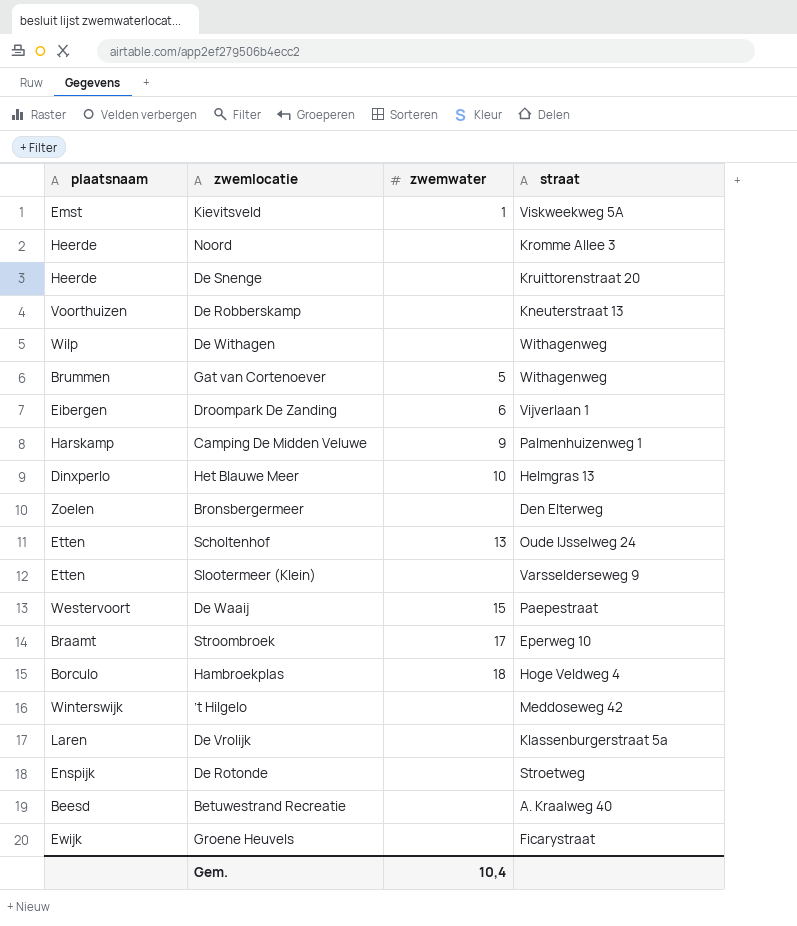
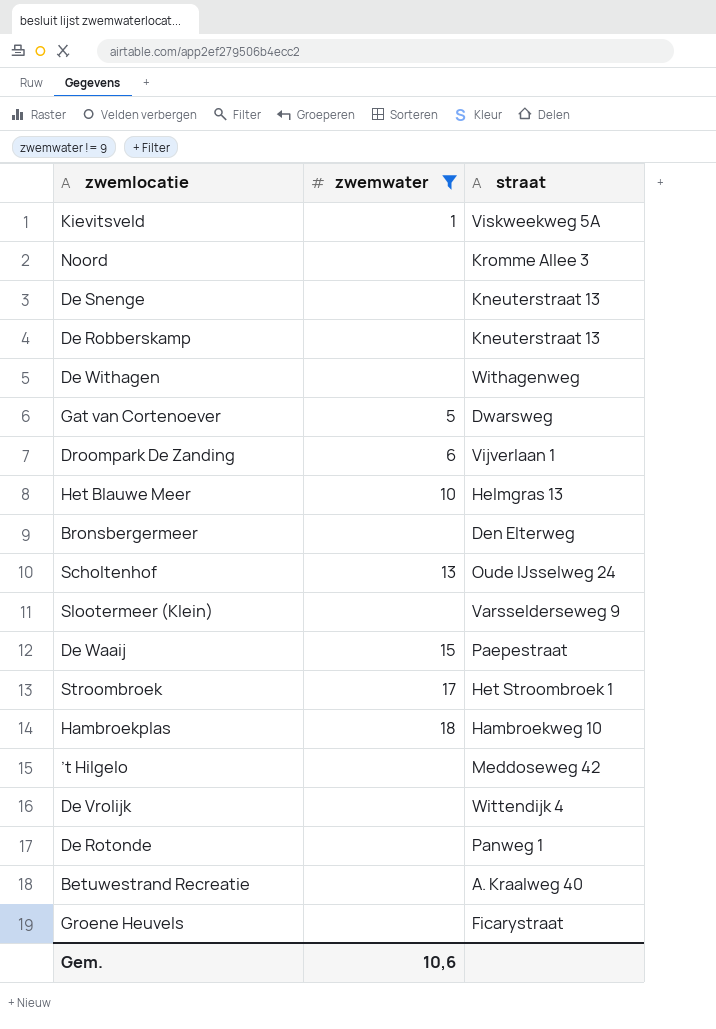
filter: none -> zwemwater != 9
column plaatsnaam | position: 1 -> none
De Snenge | straat: Kruittorenstraat 20 -> Kneuterstraat 13
Gat van Cortenoever | straat: Withagenweg -> Dwarsweg
Stroombroek | straat: Eperweg 10 -> Het Stroombroek 1
Hambroekplas | straat: Hoge Veldweg 4 -> Hambroekweg 10
De Vrolijk | straat: Klassenburgerstraat 5a -> Wittendijk 4
De Rotonde | straat: Stroetweg -> Panweg 1
Gem. | zwemwater: 10,4 -> 10,6

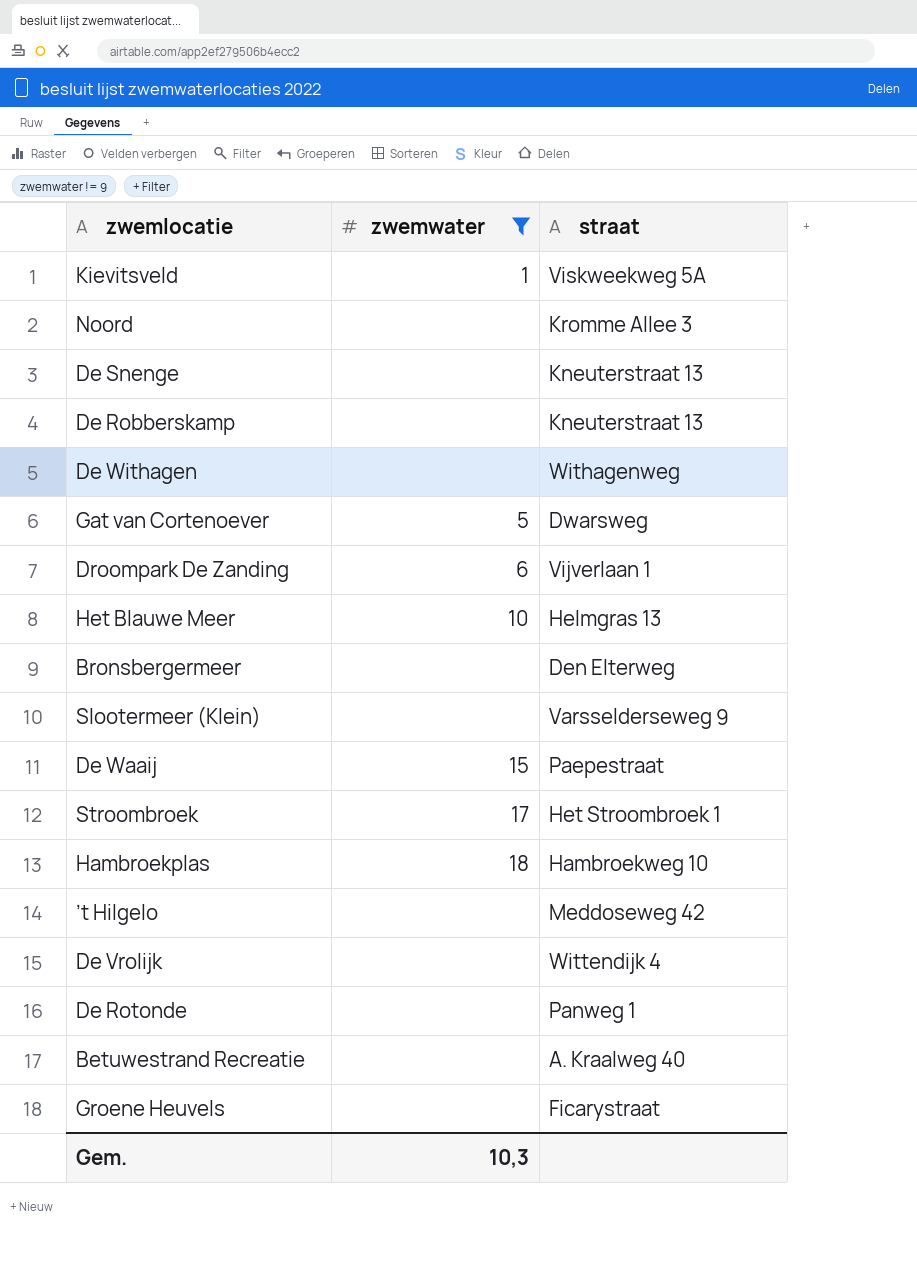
row Scholtenhof: 13 | Oude IJsselweg 24 -> none
Gem. | zwemwater: 10,6 -> 10,3

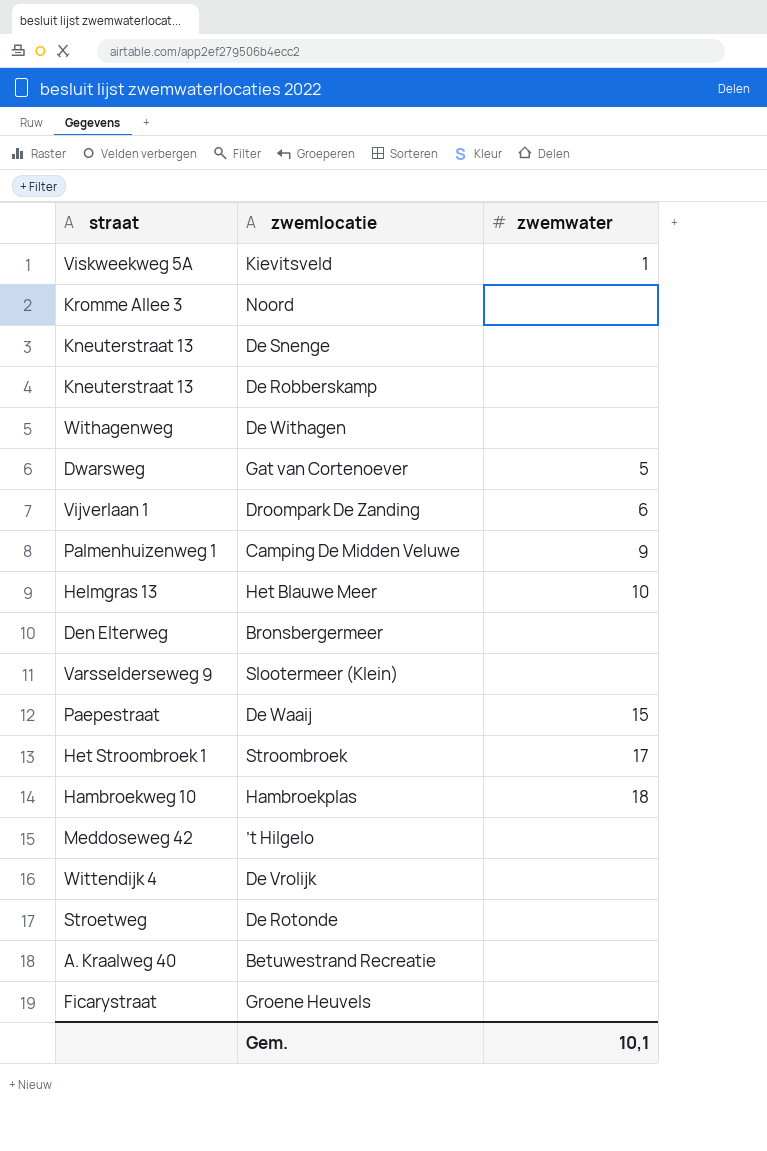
filter: zwemwater != 9 -> none
column straat | position: 3 -> 1
De Rotonde | straat: Panweg 1 -> Stroetweg
Gem. | zwemwater: 10,3 -> 10,1

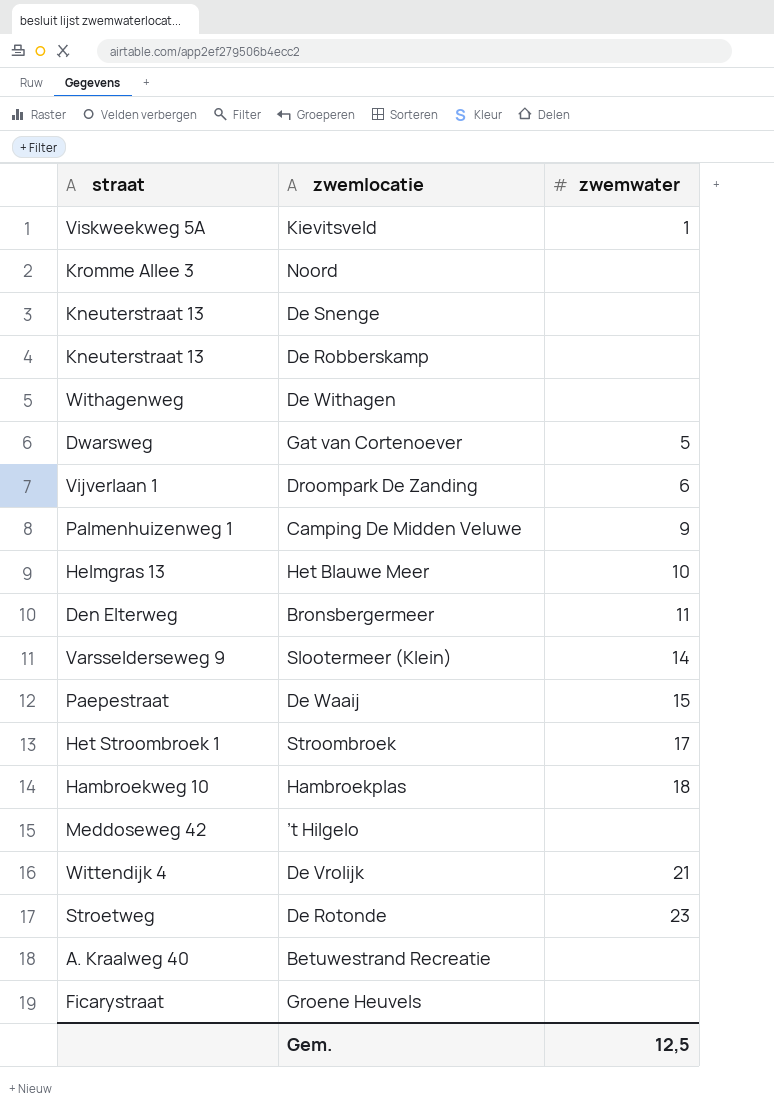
Bronsbergermeer | zwemwater: none -> 11
Slootermeer (Klein) | zwemwater: none -> 14
De Vrolijk | zwemwater: none -> 21
De Rotonde | zwemwater: none -> 23
Gem. | zwemwater: 10,1 -> 12,5

